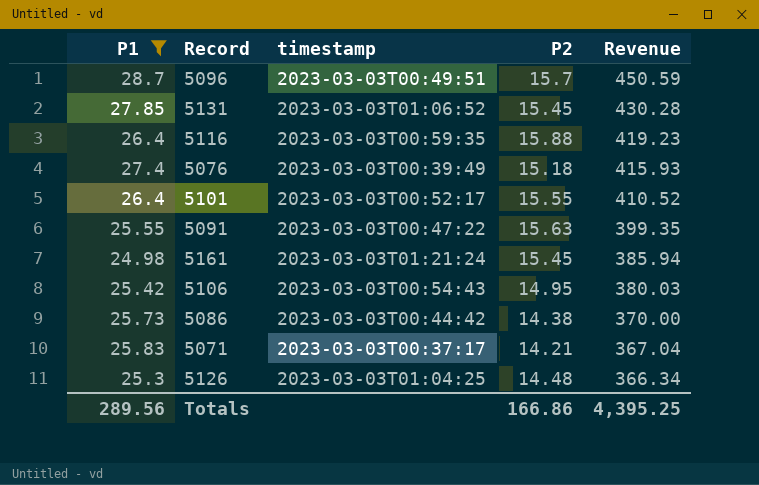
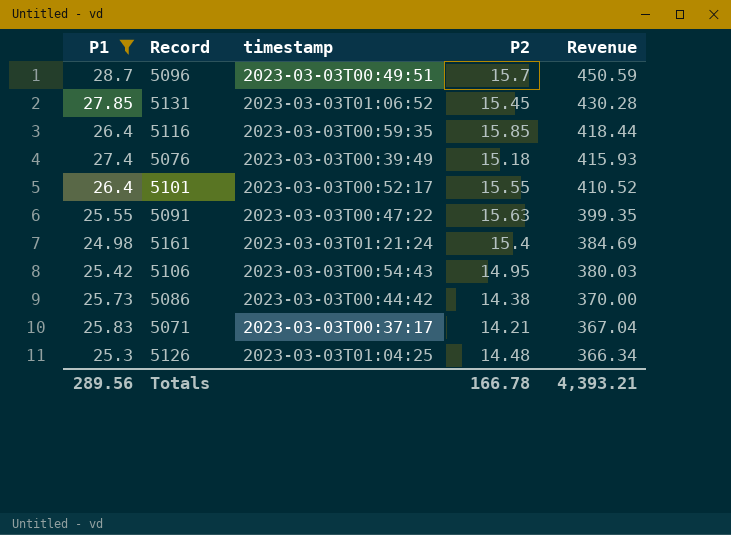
5116 | P2: 15.88 -> 15.85
5116 | Revenue: 419.23 -> 418.44
5161 | P2: 15.45 -> 15.4
5161 | Revenue: 385.94 -> 384.69
Totals | P2: 166.86 -> 166.78
Totals | Revenue: 4,395.25 -> 4,393.21

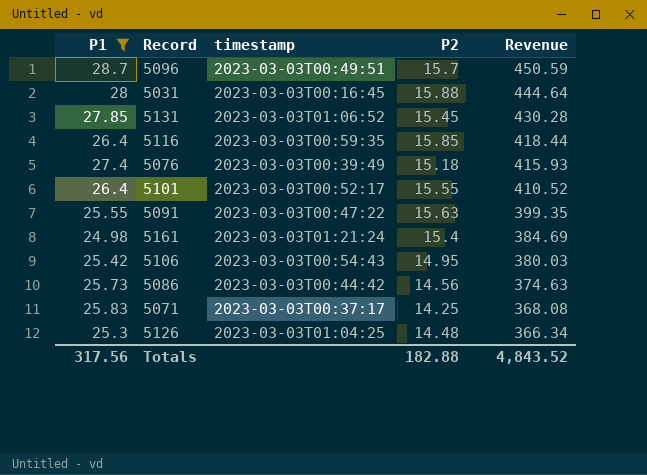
row 5031: none -> 28 | 2023-03-03T00:16:45 | 15.88 | 444.64
5086 | P2: 14.38 -> 14.56
5086 | Revenue: 370.00 -> 374.63
5071 | P2: 14.21 -> 14.25
5071 | Revenue: 367.04 -> 368.08
Totals | P1: 289.56 -> 317.56
Totals | P2: 166.78 -> 182.88
Totals | Revenue: 4,393.21 -> 4,843.52

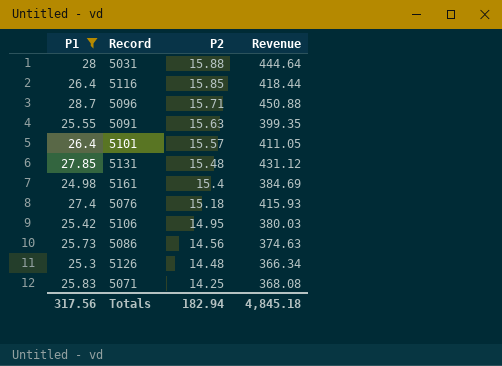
row order: Revenue descending -> P2 descending
column timestamp | position: 3 -> none
5096 | P2: 15.7 -> 15.71
5096 | Revenue: 450.59 -> 450.88
5101 | P2: 15.55 -> 15.57
5101 | Revenue: 410.52 -> 411.05
5131 | P2: 15.45 -> 15.48
5131 | Revenue: 430.28 -> 431.12
Totals | P2: 182.88 -> 182.94
Totals | Revenue: 4,843.52 -> 4,845.18

